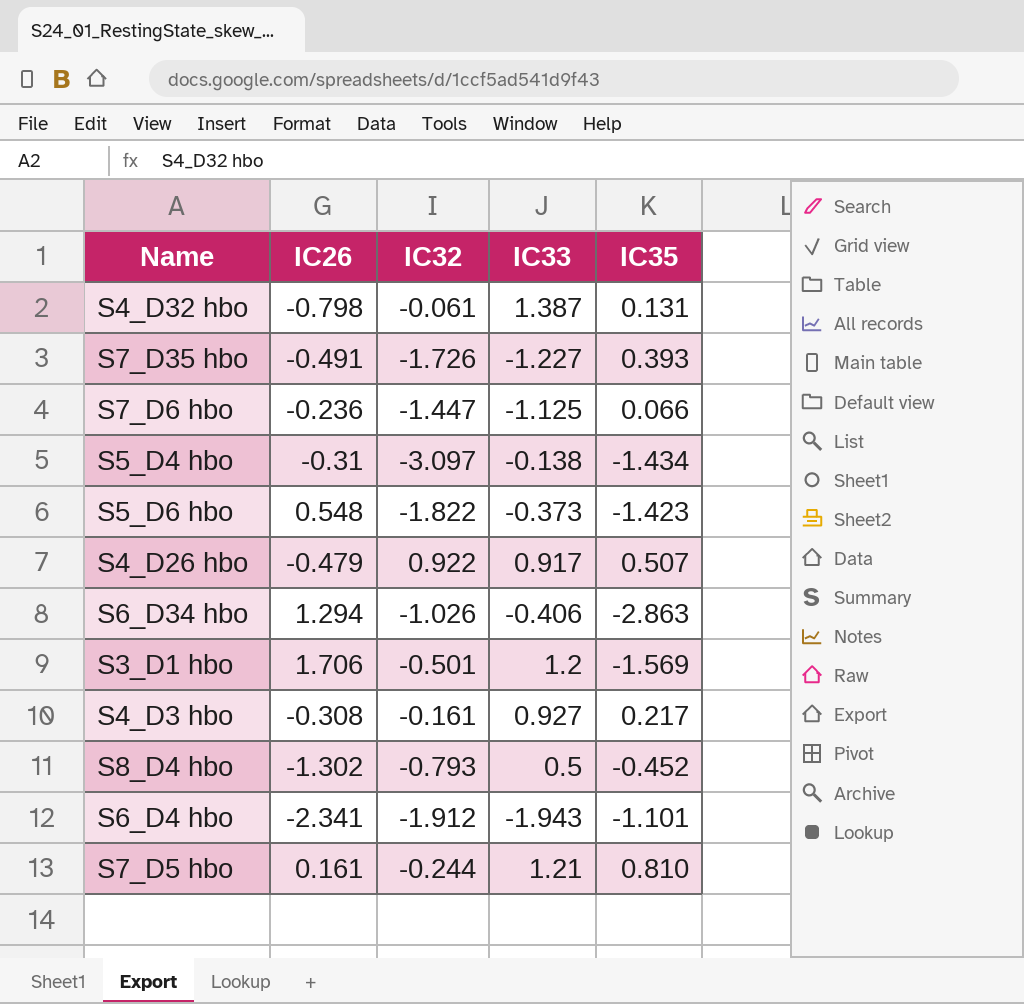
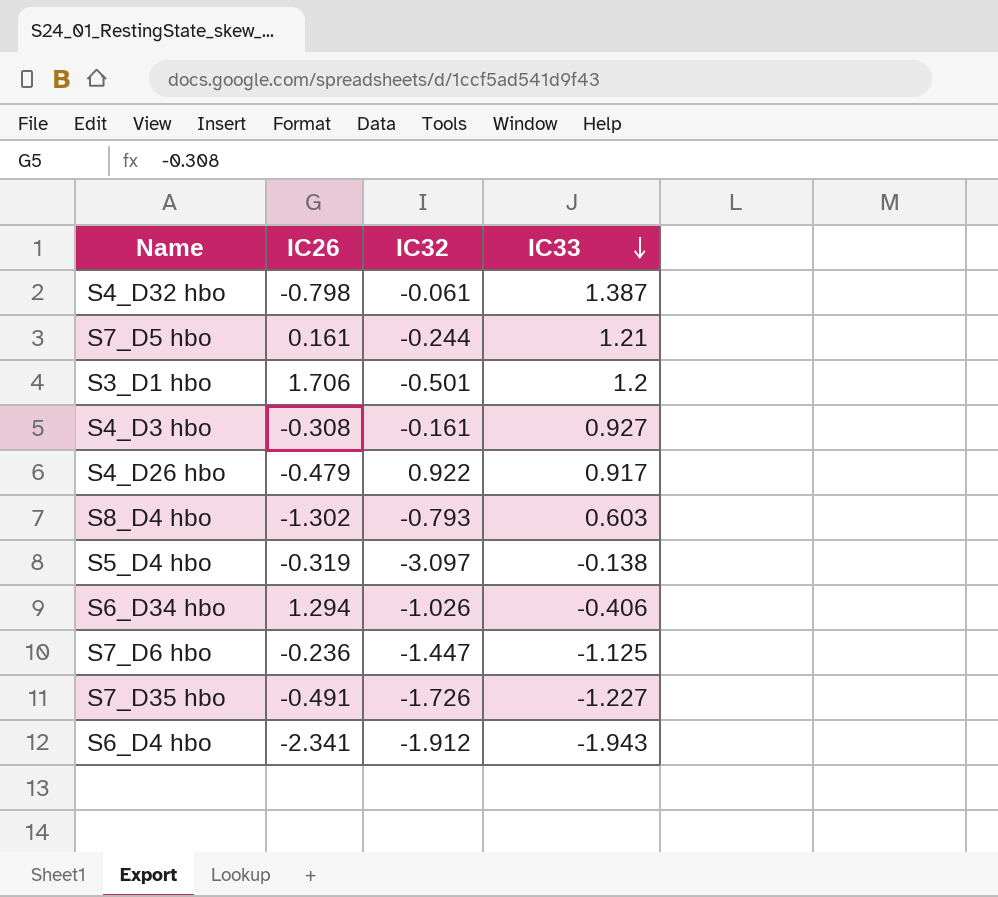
row order: none -> IC33 descending
column IC35 | position: 5 -> none
row S5_D6 hbo: 0.548 | -1.822 | -0.373 | -1.423 -> none
S8_D4 hbo | IC33: 0.5 -> 0.603
S5_D4 hbo | IC26: -0.31 -> -0.319

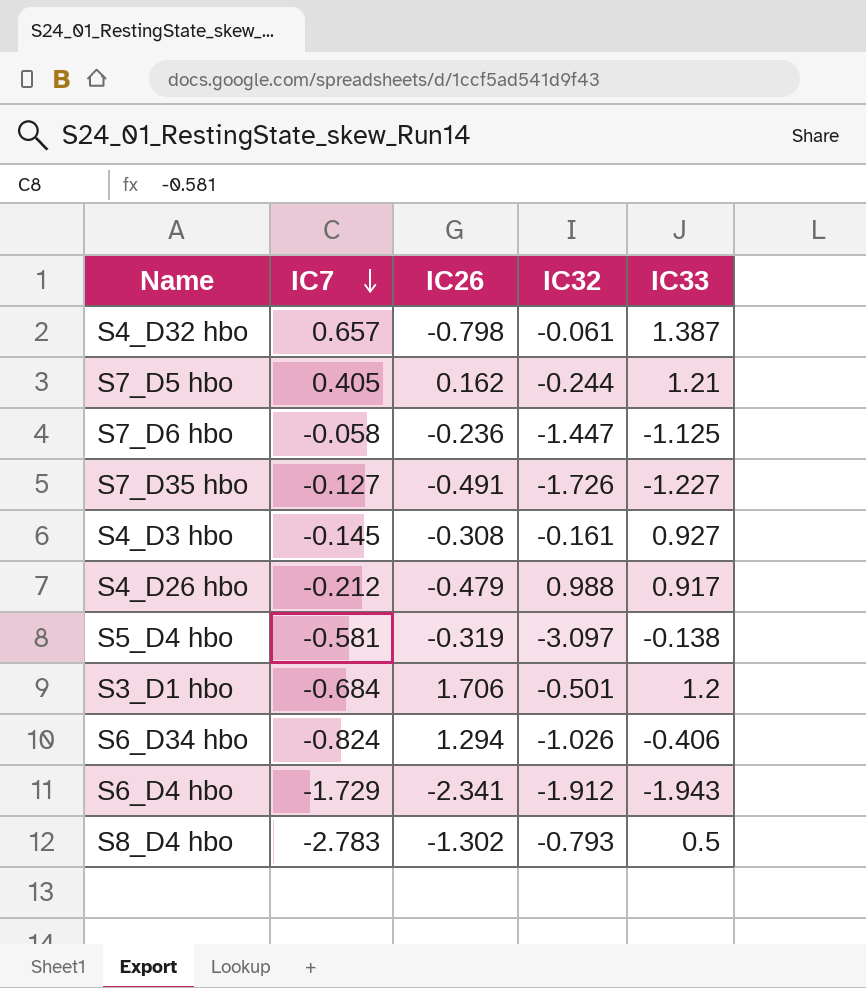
row order: IC33 descending -> IC7 descending
column IC7 | position: none -> 2
S7_D5 hbo | IC26: 0.161 -> 0.162
S4_D26 hbo | IC32: 0.922 -> 0.988
S8_D4 hbo | IC33: 0.603 -> 0.5

